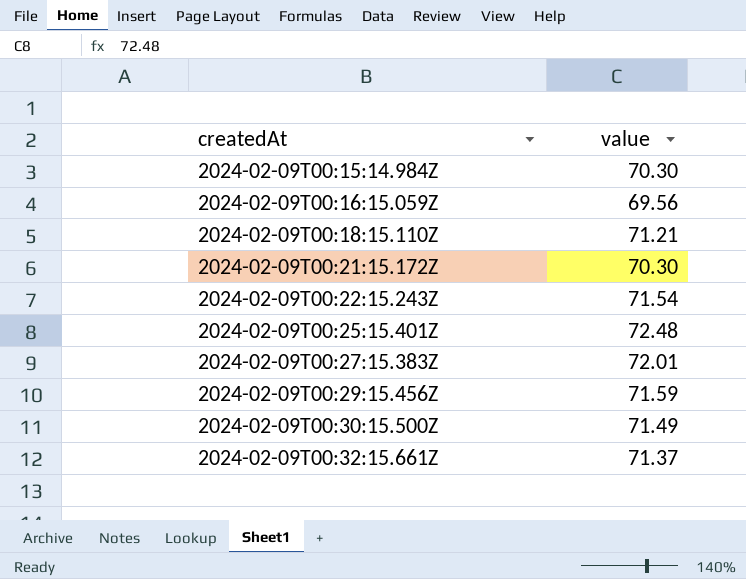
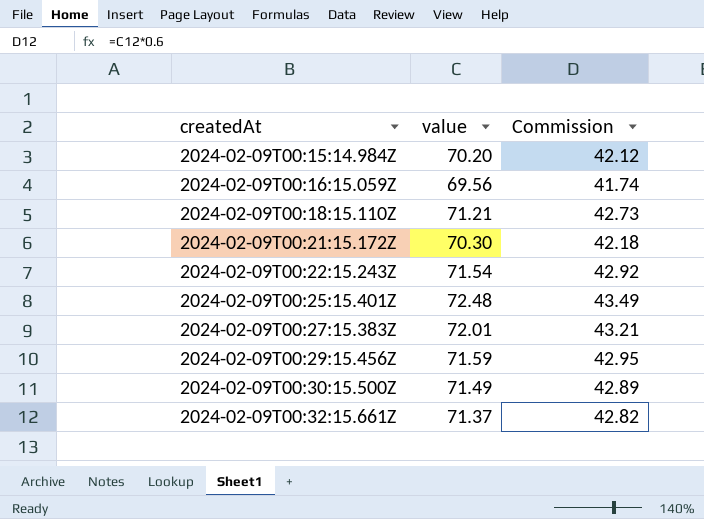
column Commission | formula: none -> [value] * 0.6
2024-02-09T00:15:14.984Z | value: 70.30 -> 70.20

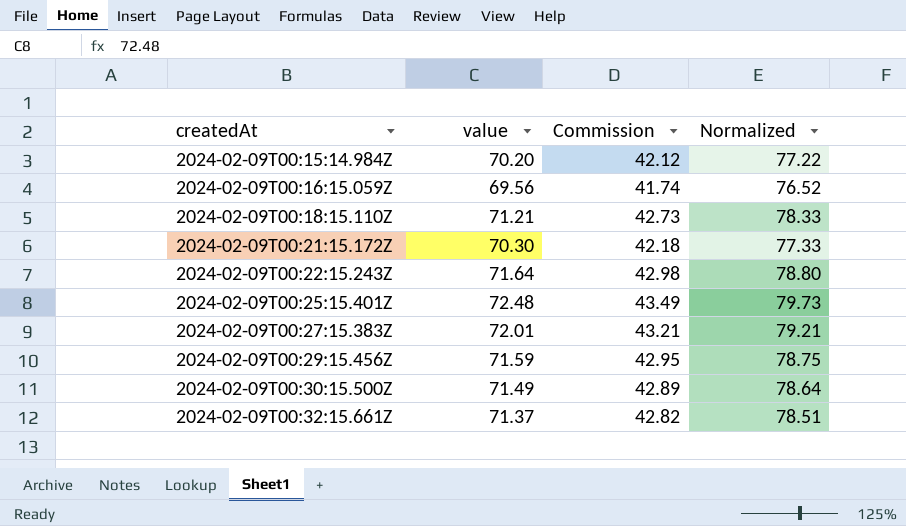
column Normalized | formula: none -> [value] * 1.1
2024-02-09T00:22:15.243Z | value: 71.54 -> 71.64
2024-02-09T00:22:15.243Z | Commission: 42.92 -> 42.98

